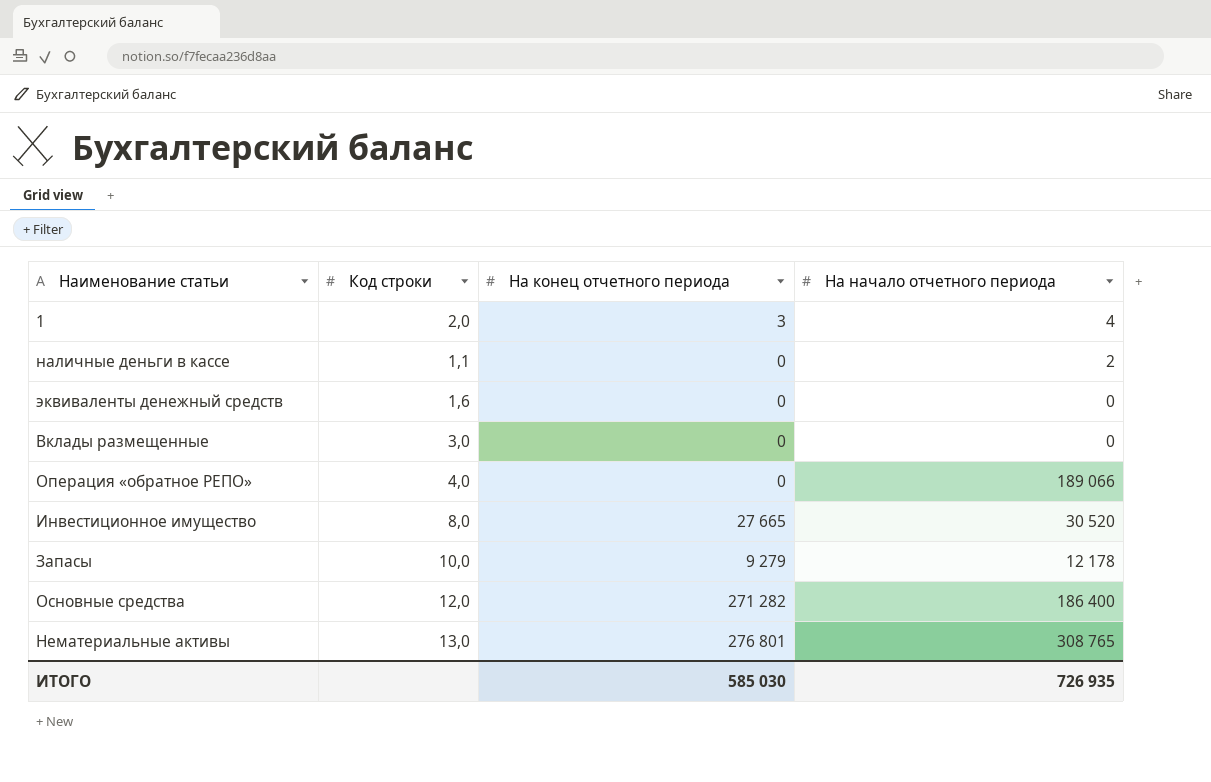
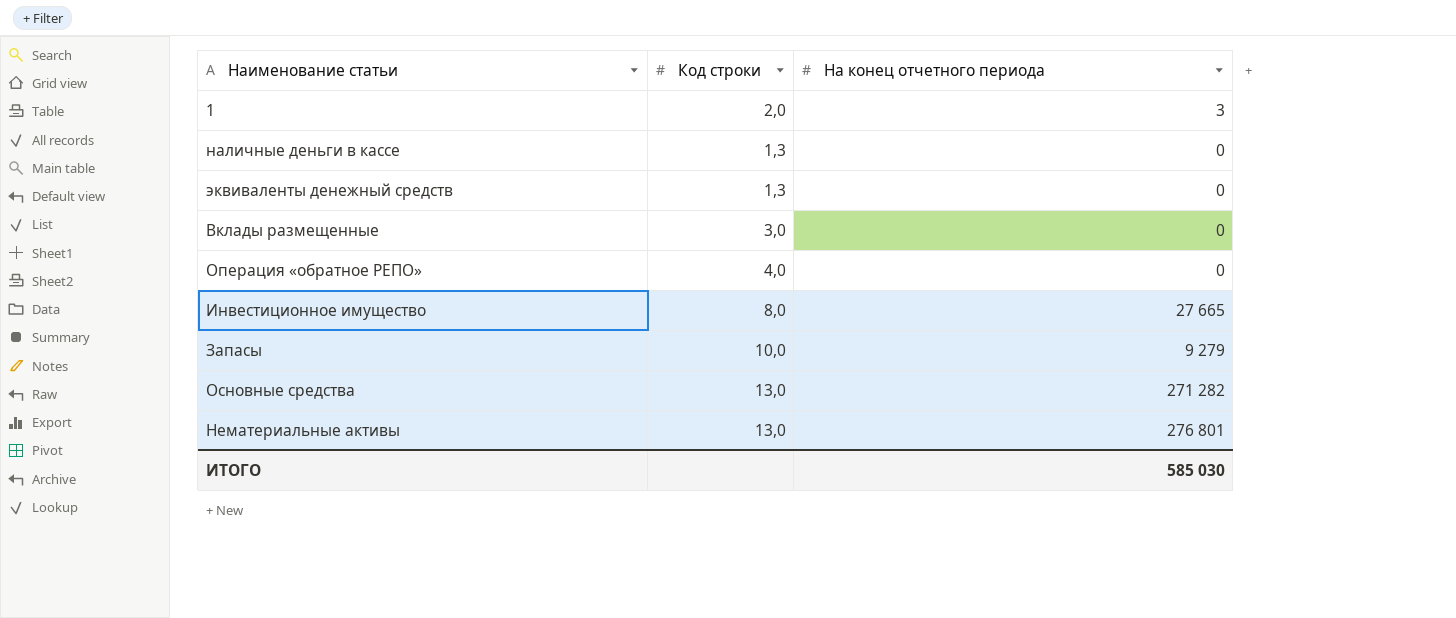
column На начало отчетного периода | position: 4 -> none
наличные деньги в кассе | Код строки: 1,1 -> 1,3
эквиваленты денежный средств | Код строки: 1,6 -> 1,3
Основные средства | Код строки: 12,0 -> 13,0

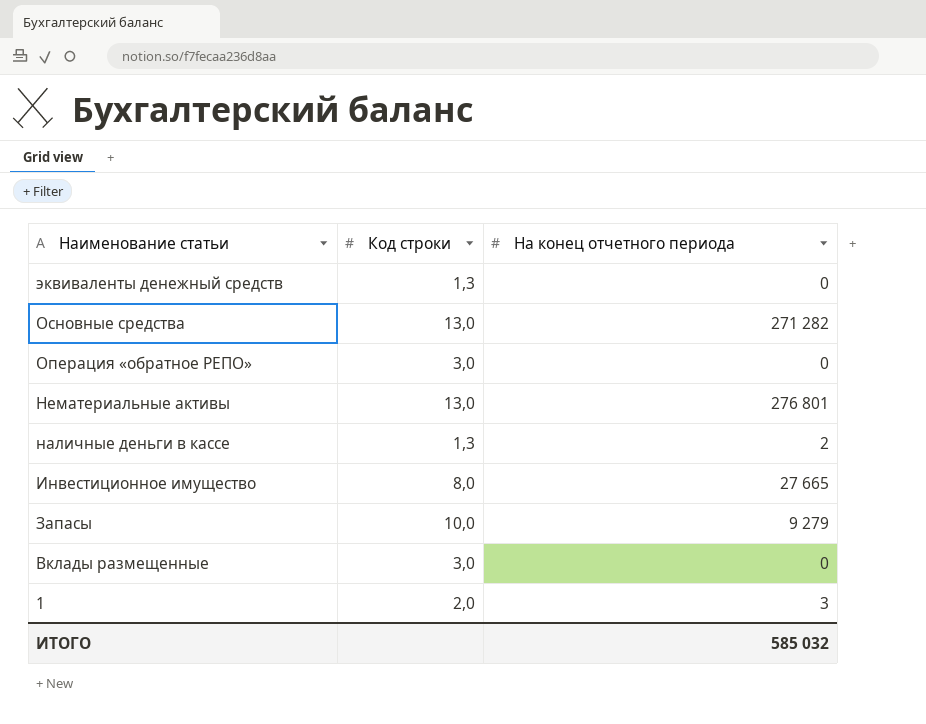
row order: none -> Наименование статьи descending
Операция «обратное РЕПО» | Код строки: 4,0 -> 3,0
наличные деньги в кассе | На конец отчетного периода: 0 -> 2
ИТОГО | На конец отчетного периода: 585 030 -> 585 032

